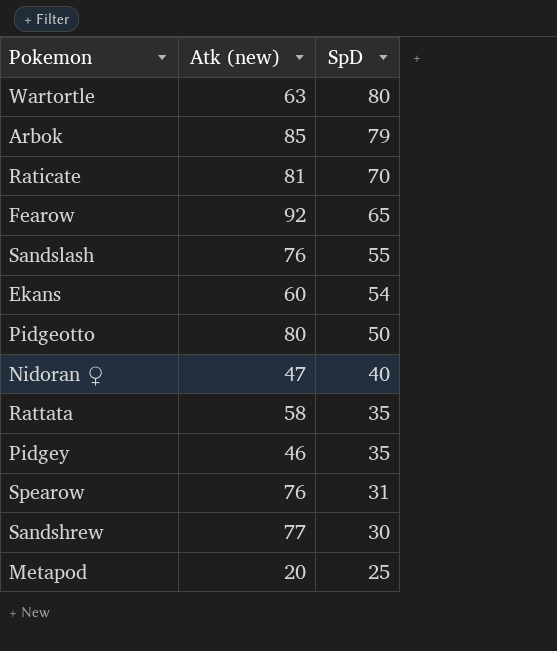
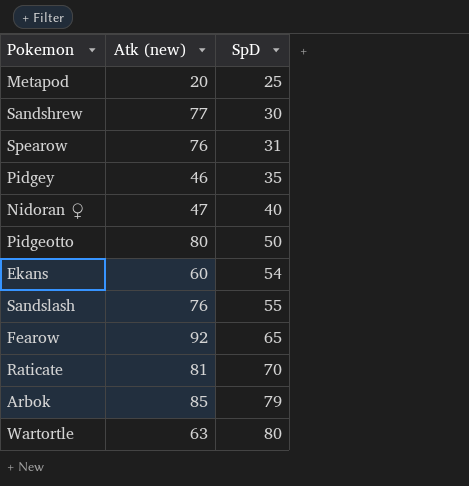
row order: SpD descending -> SpD ascending
row Rattata: 58 | 35 -> none

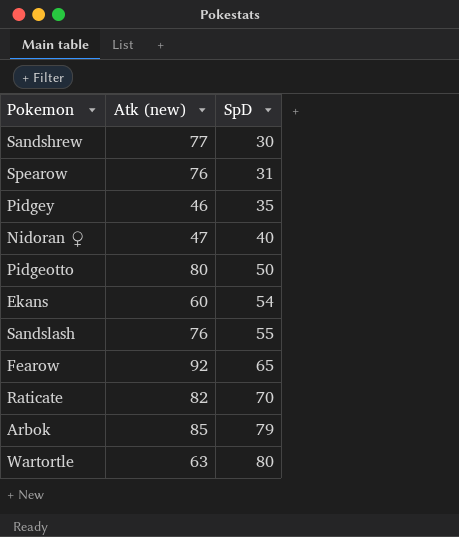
row Metapod: 20 | 25 -> none
Raticate | Atk (new): 81 -> 82

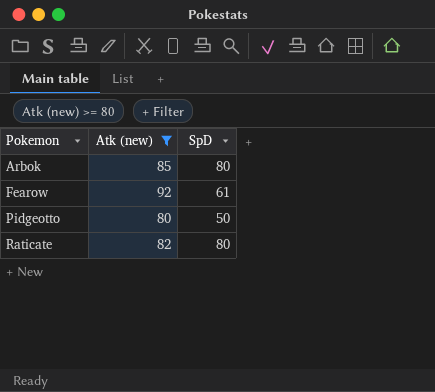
filter: none -> Atk (new) >= 80
row order: SpD ascending -> Pokemon ascending
Arbok | SpD: 79 -> 80
Fearow | SpD: 65 -> 61
Raticate | SpD: 70 -> 80

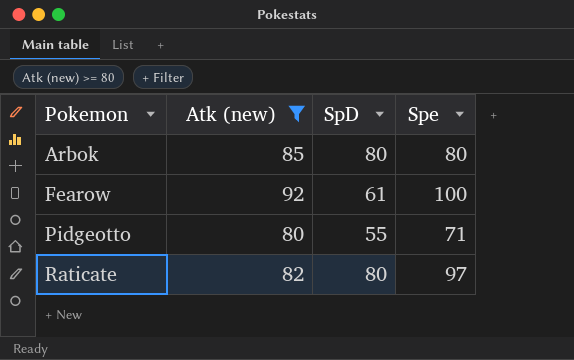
column Spe | position: none -> 4
Pidgeotto | SpD: 50 -> 55

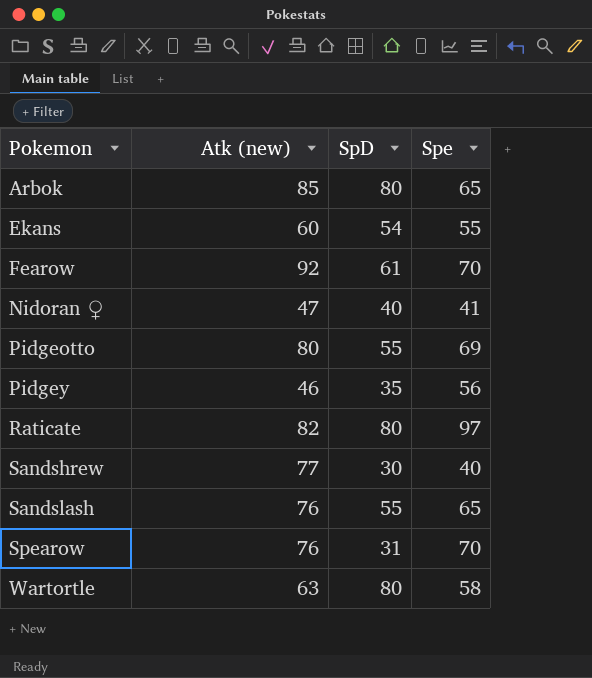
filter: Atk (new) >= 80 -> none
Arbok | Spe: 80 -> 65
Fearow | Spe: 100 -> 70
Pidgeotto | Spe: 71 -> 69

